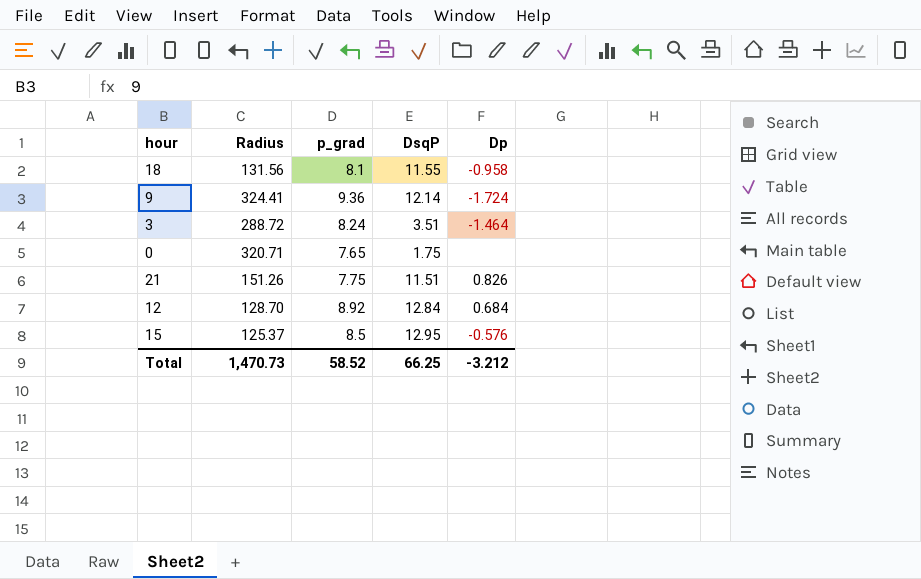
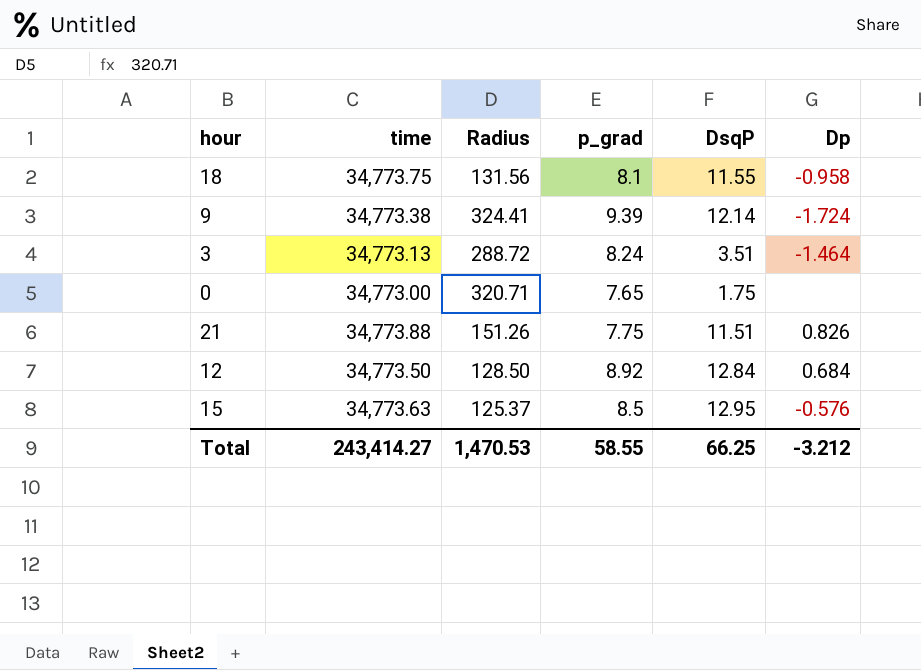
column time | position: none -> 2
9 | p_grad: 9.36 -> 9.39
12 | Radius: 128.70 -> 128.50
Total | Radius: 1,470.73 -> 1,470.53
Total | p_grad: 58.52 -> 58.55

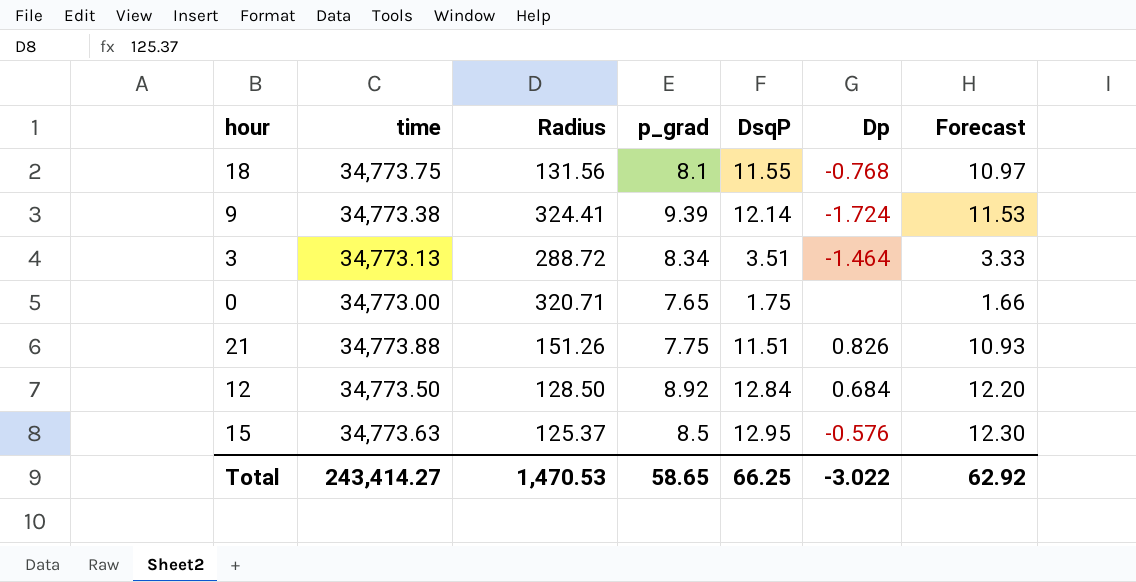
column Forecast | formula: none -> [DsqP] * 0.95
18 | Dp: -0.958 -> -0.768
3 | p_grad: 8.24 -> 8.34
Total | p_grad: 58.55 -> 58.65
Total | Dp: -3.212 -> -3.022

